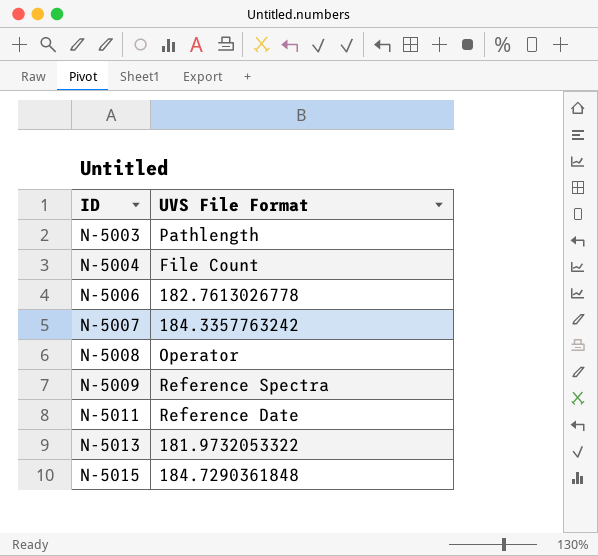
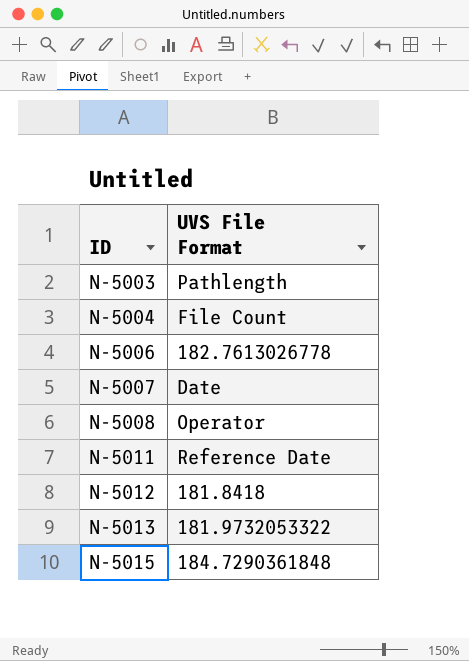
row N-5009: Reference Spectra -> none
N-5007 | UVS File Format: 184.3357763242 -> Date
row N-5012: none -> 181.8418

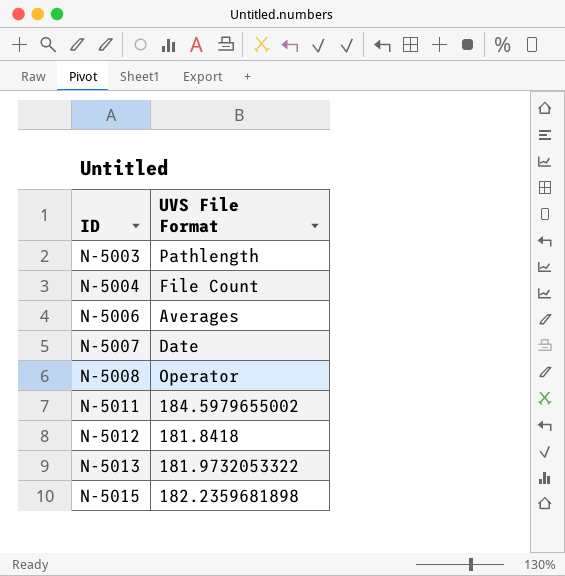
N-5006 | UVS File Format: 182.7613026778 -> Averages
N-5011 | UVS File Format: Reference Date -> 184.5979655002
N-5015 | UVS File Format: 184.7290361848 -> 182.2359681898

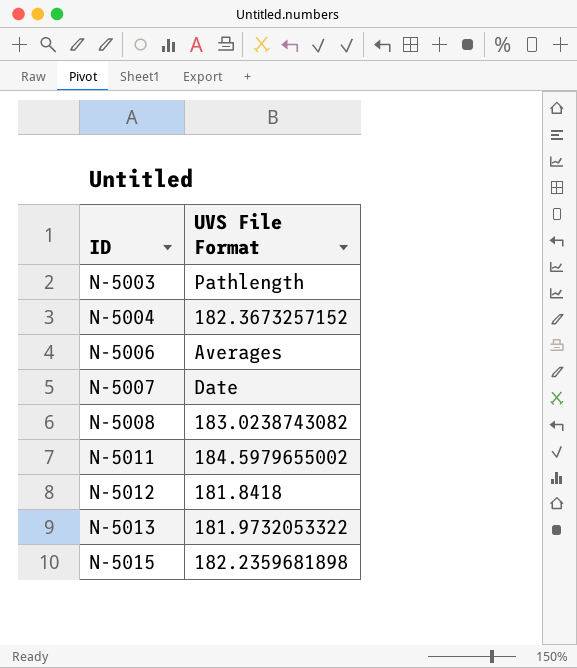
N-5004 | UVS File Format: File Count -> 182.3673257152
N-5008 | UVS File Format: Operator -> 183.0238743082

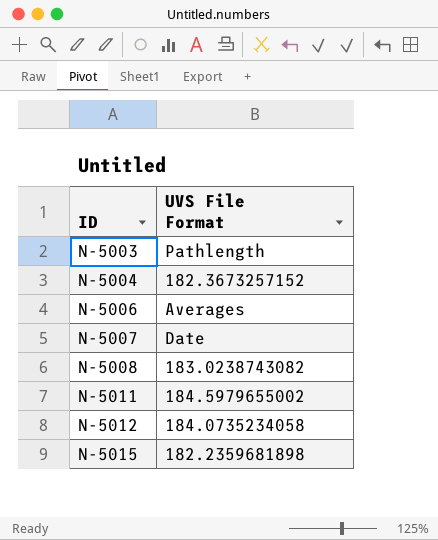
row N-5013: 181.9732053322 -> none
N-5012 | UVS File Format: 181.8418 -> 184.0735234058

